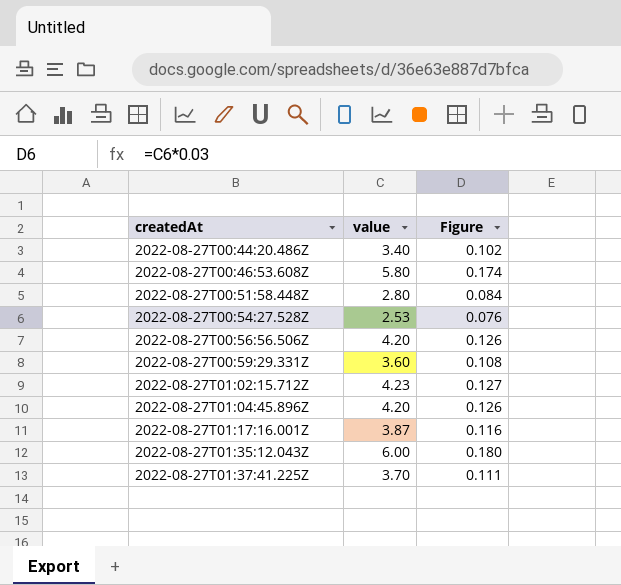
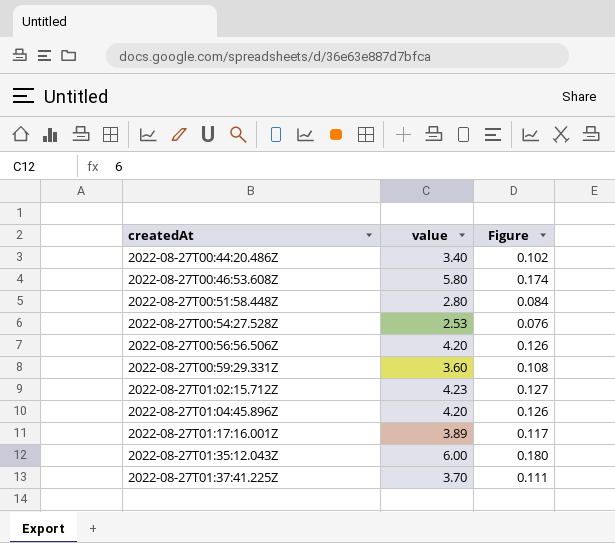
2022-08-27T01:17:16.001Z | value: 3.87 -> 3.89
2022-08-27T01:17:16.001Z | Figure: 0.116 -> 0.117

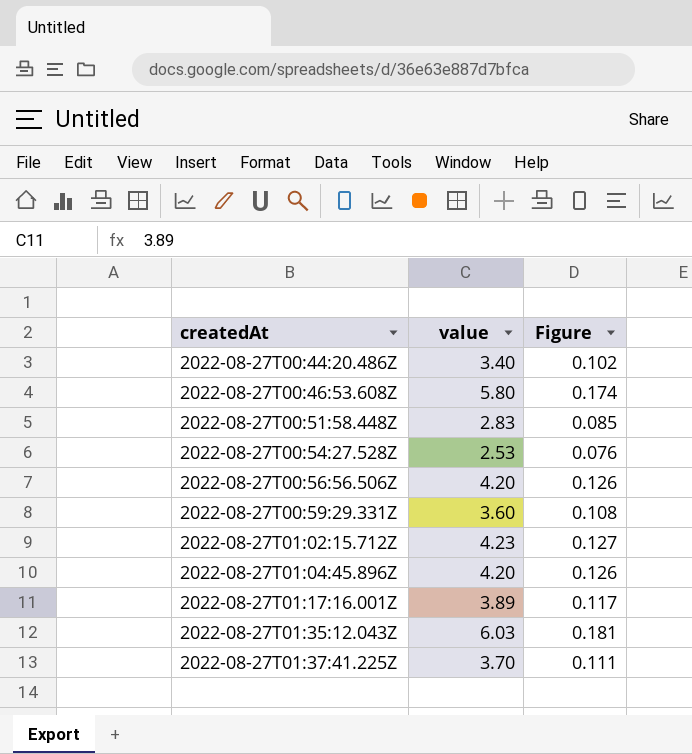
2022-08-27T00:51:58.448Z | value: 2.80 -> 2.83
2022-08-27T00:51:58.448Z | Figure: 0.084 -> 0.085
2022-08-27T01:35:12.043Z | value: 6.00 -> 6.03
2022-08-27T01:35:12.043Z | Figure: 0.180 -> 0.181

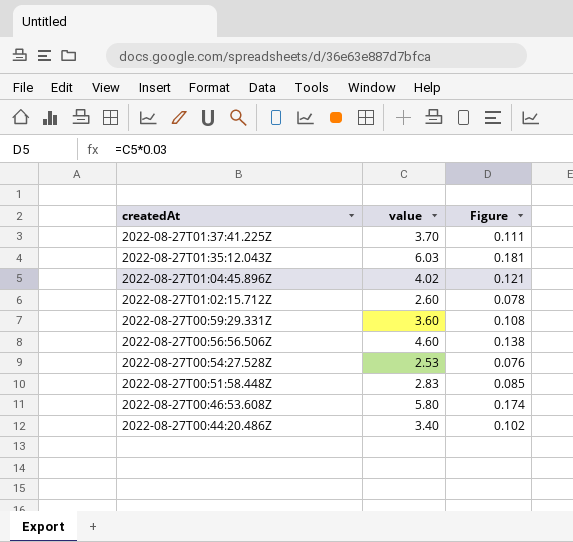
row order: createdAt ascending -> createdAt descending
row 2022-08-27T01:17:16.001Z: 3.89 | 0.117 -> none
2022-08-27T01:04:45.896Z | value: 4.20 -> 4.02
2022-08-27T01:04:45.896Z | Figure: 0.126 -> 0.121
2022-08-27T01:02:15.712Z | value: 4.23 -> 2.60
2022-08-27T01:02:15.712Z | Figure: 0.127 -> 0.078
2022-08-27T00:56:56.506Z | value: 4.20 -> 4.60
2022-08-27T00:56:56.506Z | Figure: 0.126 -> 0.138

